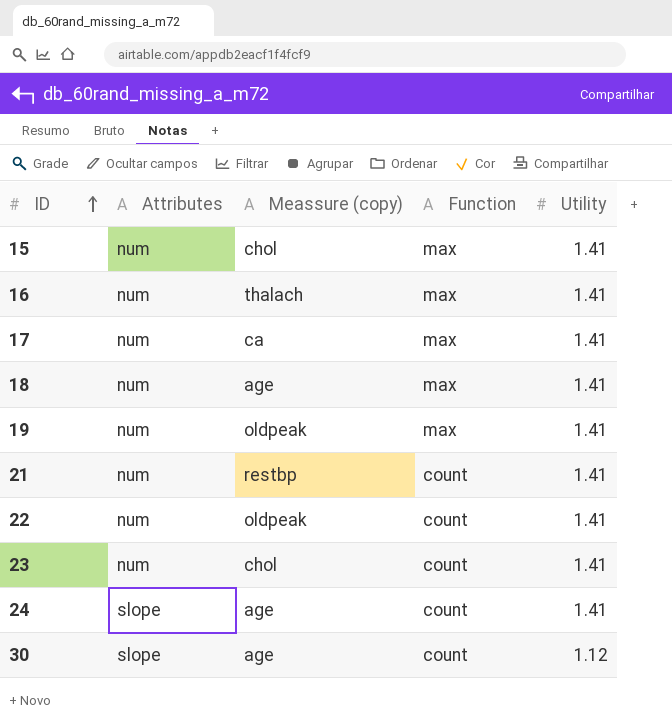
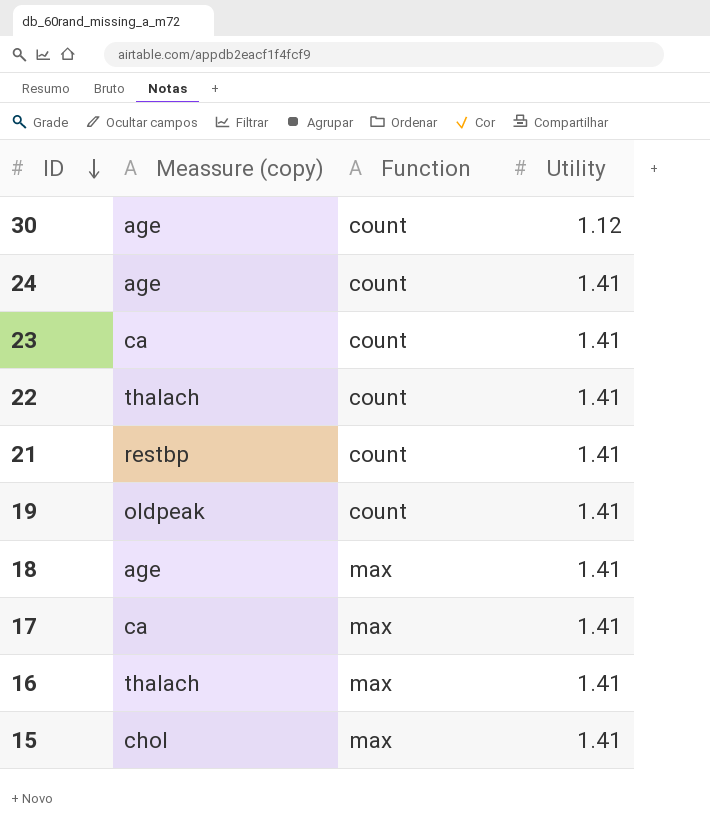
row order: ID ascending -> ID descending
column Attributes | position: 2 -> none
23 | Meassure (copy): chol -> ca
22 | Meassure (copy): oldpeak -> thalach
19 | Function: max -> count

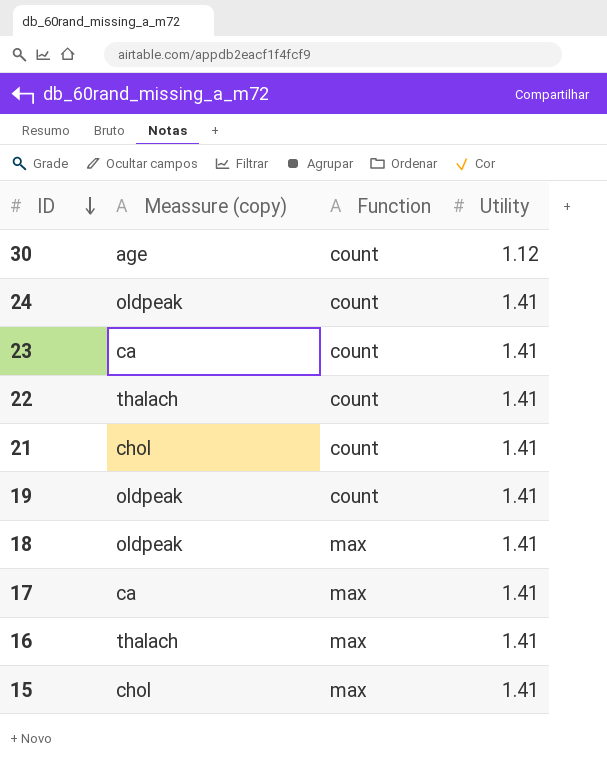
24 | Meassure (copy): age -> oldpeak
21 | Meassure (copy): restbp -> chol
18 | Meassure (copy): age -> oldpeak

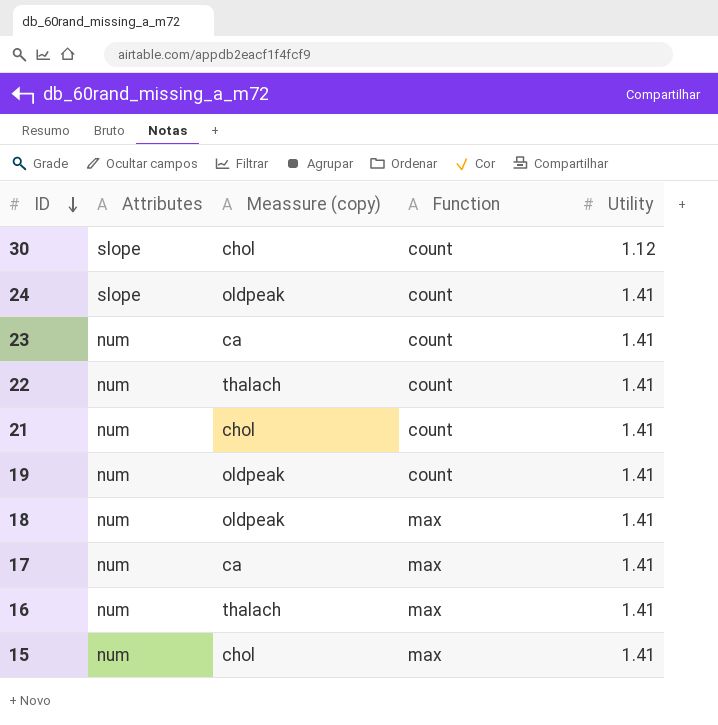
column Attributes | position: none -> 2
30 | Meassure (copy): age -> chol

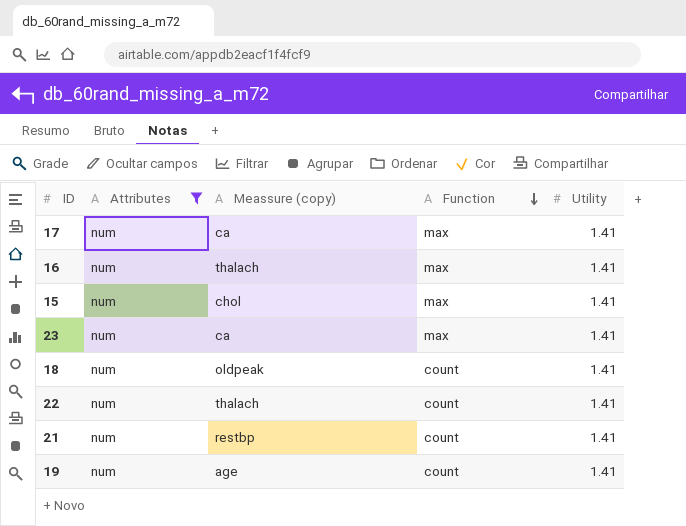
filter: none -> Attributes = num
row order: ID descending -> Function descending
23 | Function: count -> max
18 | Function: max -> count
21 | Meassure (copy): chol -> restbp
19 | Meassure (copy): oldpeak -> age

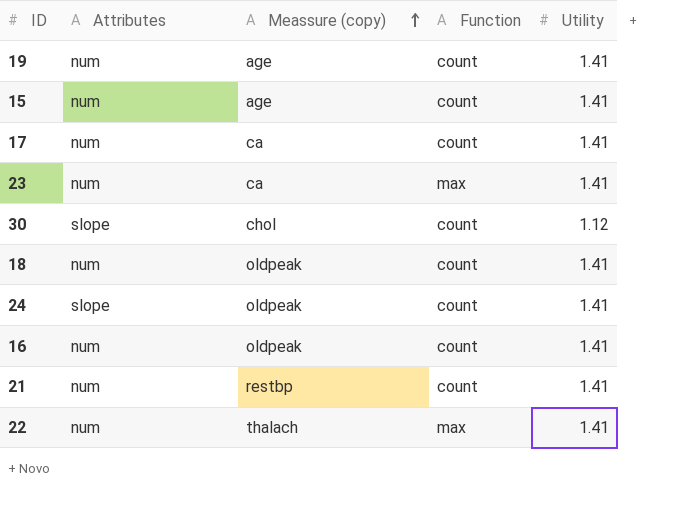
filter: Attributes = num -> none
row order: Function descending -> Meassure (copy) ascending
15 | Meassure (copy): chol -> age
15 | Function: max -> count
17 | Function: max -> count
16 | Meassure (copy): thalach -> oldpeak
16 | Function: max -> count
22 | Function: count -> max

